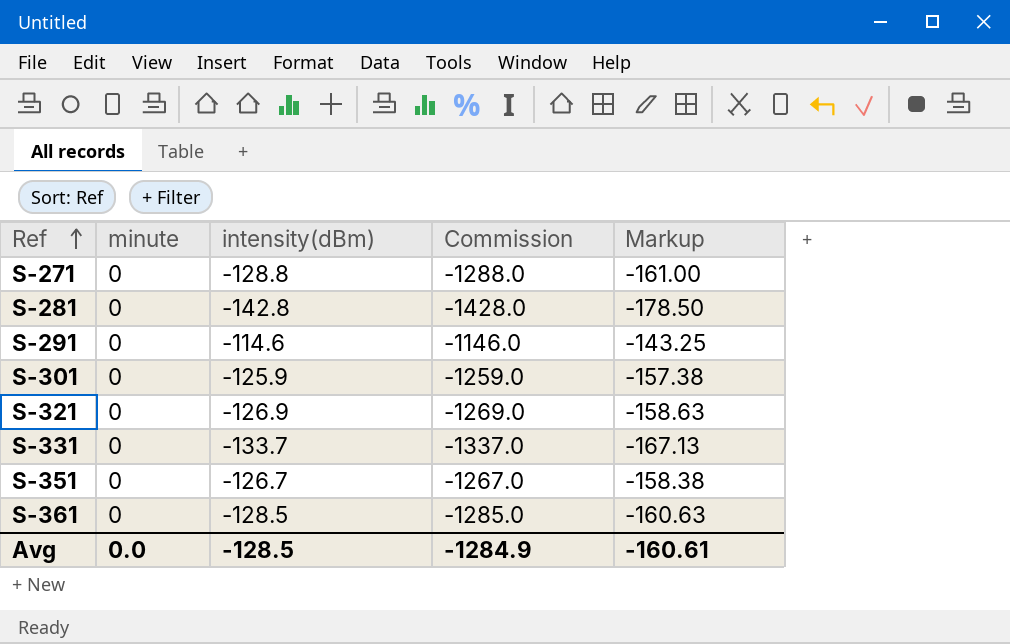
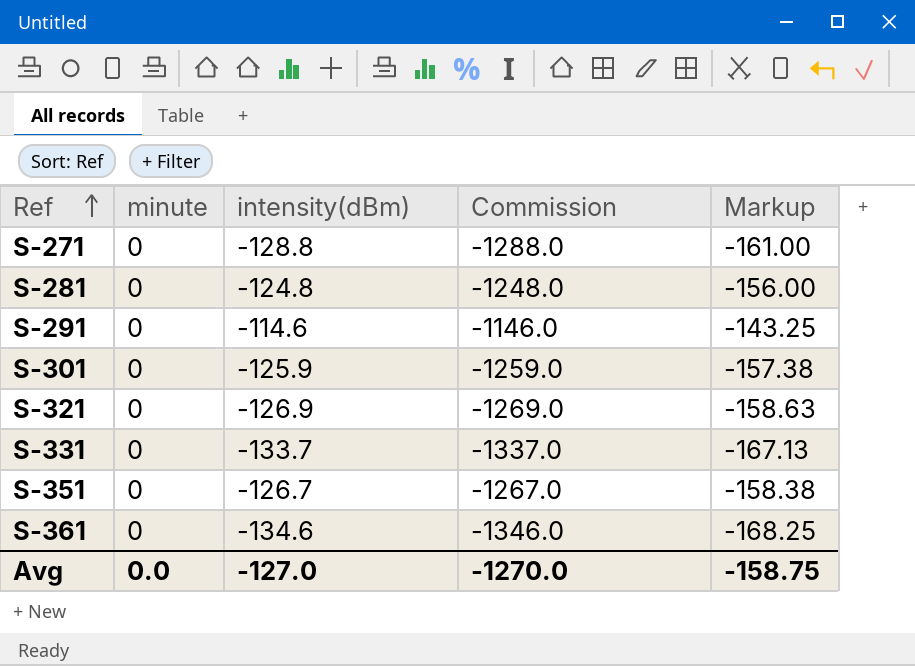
S-281 | intensity(dBm): -142.8 -> -124.8
S-281 | Commission: -1428.0 -> -1248.0
S-281 | Markup: -178.50 -> -156.00
S-361 | intensity(dBm): -128.5 -> -134.6
S-361 | Commission: -1285.0 -> -1346.0
S-361 | Markup: -160.63 -> -168.25
Avg | intensity(dBm): -128.5 -> -127.0
Avg | Commission: -1284.9 -> -1270.0
Avg | Markup: -160.61 -> -158.75

